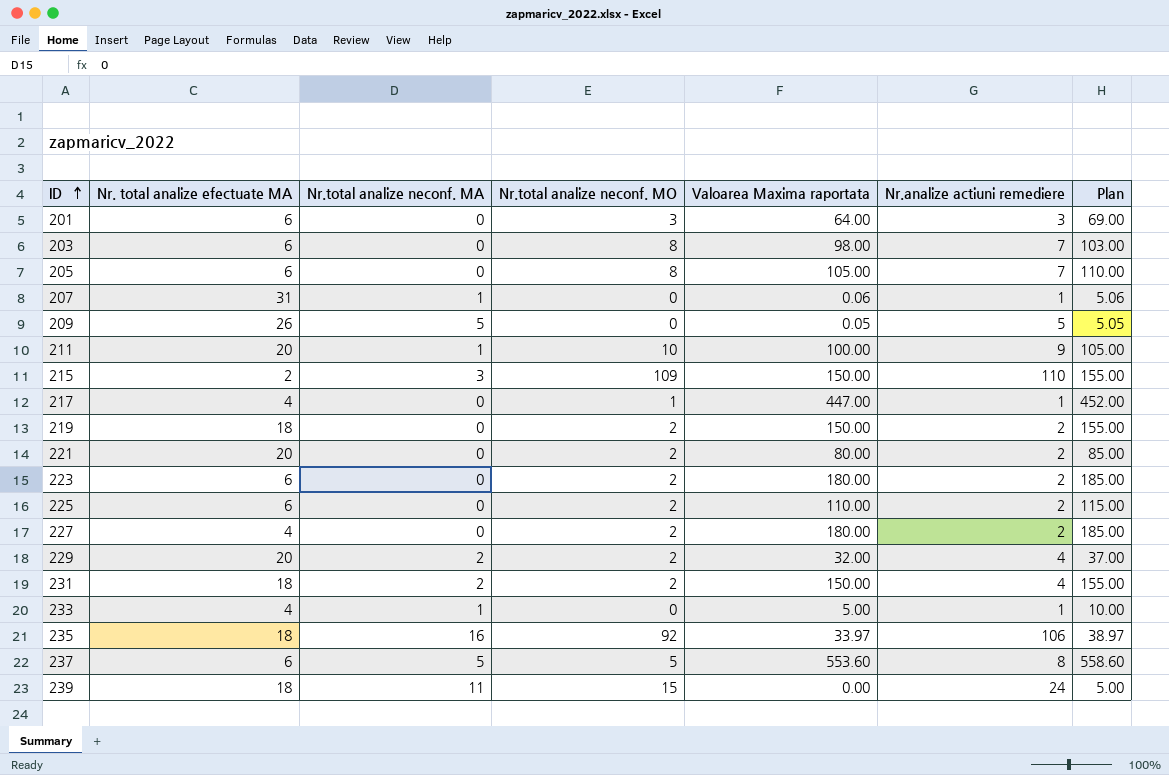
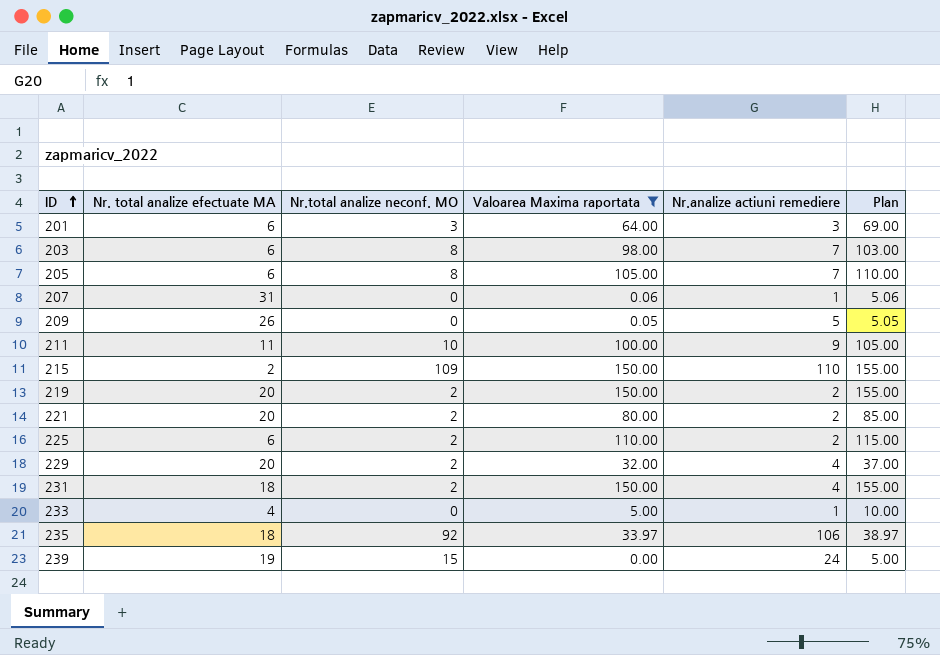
filter: none -> Valoarea Maxima raportata <= 150.00
column Nr.total analize neconf. MA | position: 3 -> none
211 | Nr. total analize efectuate MA: 20 -> 11
219 | Nr. total analize efectuate MA: 18 -> 20
239 | Nr. total analize efectuate MA: 18 -> 19

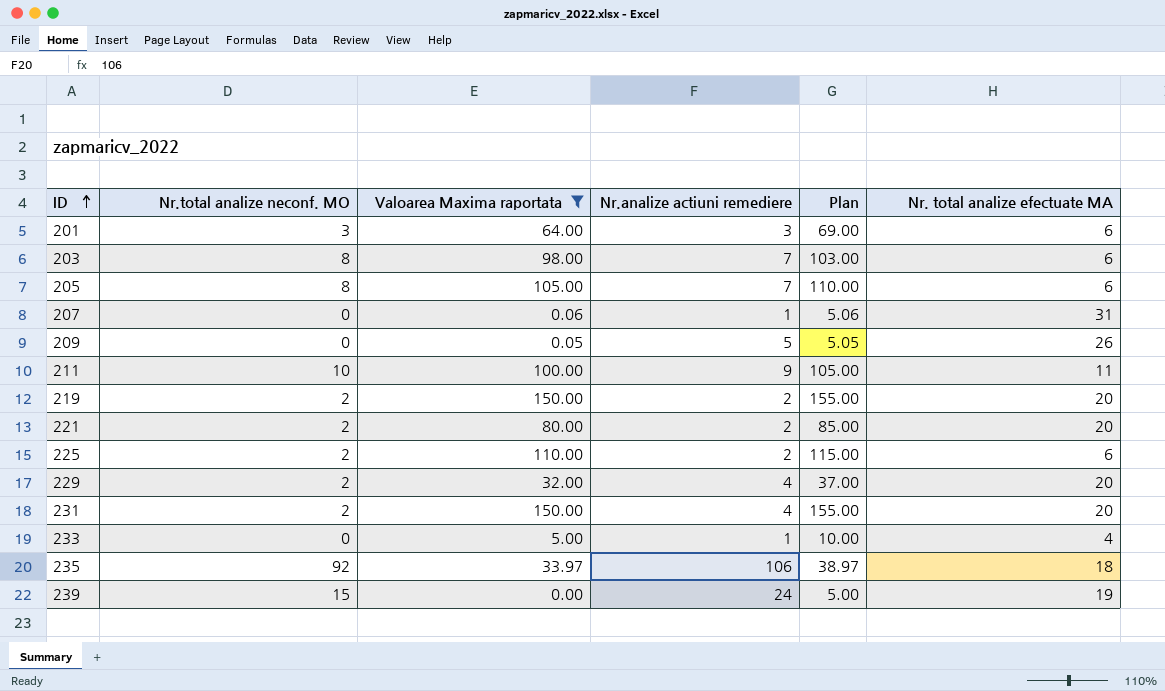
column Nr. total analize efectuate MA | position: 2 -> 6
row 215: 2 | 109 | 150.00 | 110 | 155.00 -> none
231 | Nr. total analize efectuate MA: 18 -> 20

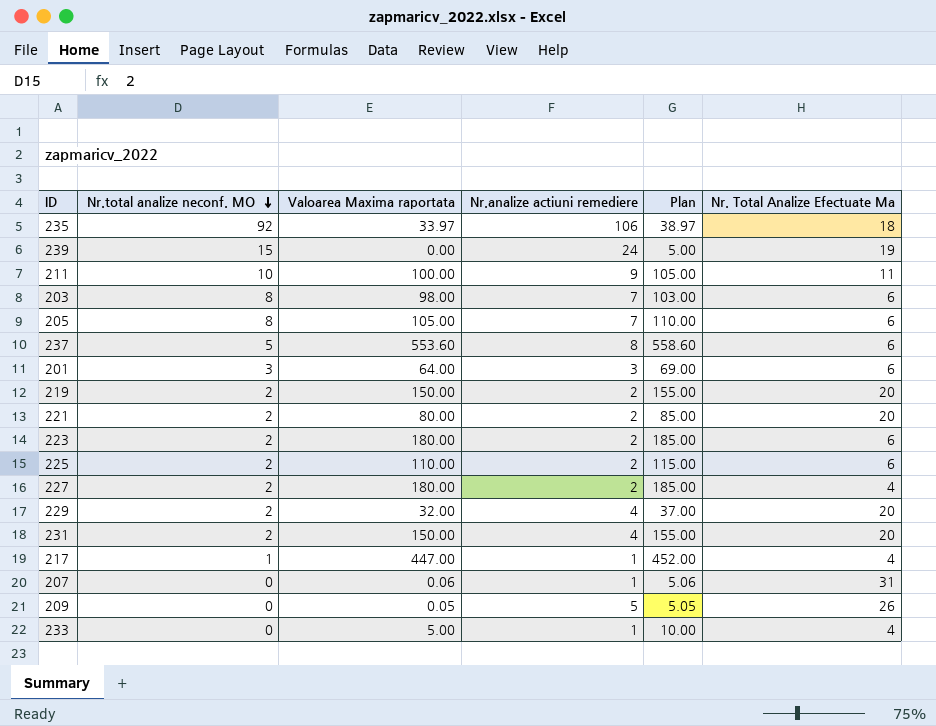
filter: Valoarea Maxima raportata <= 150.00 -> none
row order: ID ascending -> Nr.total analize neconf. MO descending
column name: Nr. total analize efectuate MA -> Nr. Total Analize Efectuate Ma

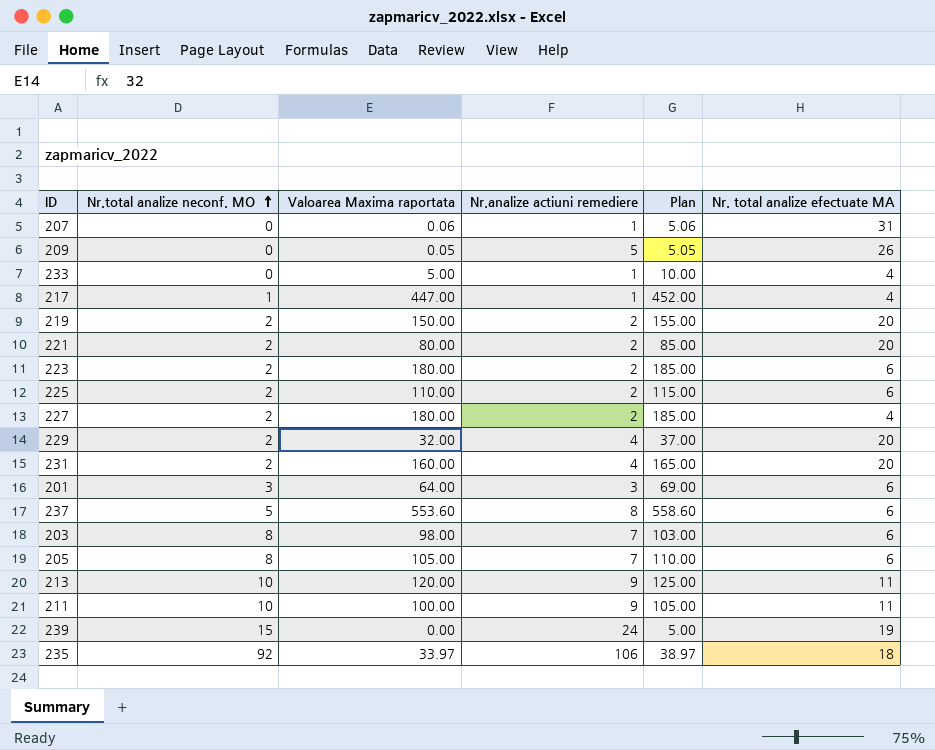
row order: Nr.total analize neconf. MO descending -> Nr.total analize neconf. MO ascending
column name: Nr. Total Analize Efectuate Ma -> Nr. total analize efectuate MA
231 | Valoarea Maxima raportata: 150.00 -> 160.00
231 | Plan: 155.00 -> 165.00
row 213: none -> 10 | 120.00 | 9 | 125.00 | 11

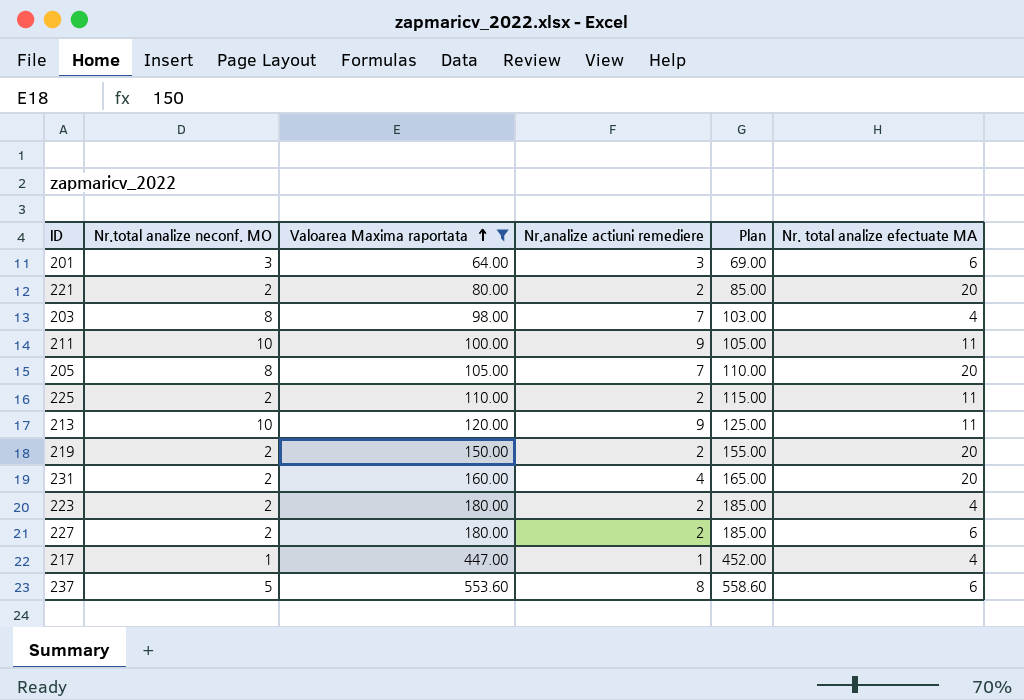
filter: none -> Valoarea Maxima raportata >= 64.00
row order: Nr.total analize neconf. MO ascending -> Valoarea Maxima raportata ascending
203 | Nr. total analize efectuate MA: 6 -> 4
205 | Nr. total analize efectuate MA: 6 -> 20
225 | Nr. total analize efectuate MA: 6 -> 11
223 | Nr. total analize efectuate MA: 6 -> 4
227 | Nr. total analize efectuate MA: 4 -> 6

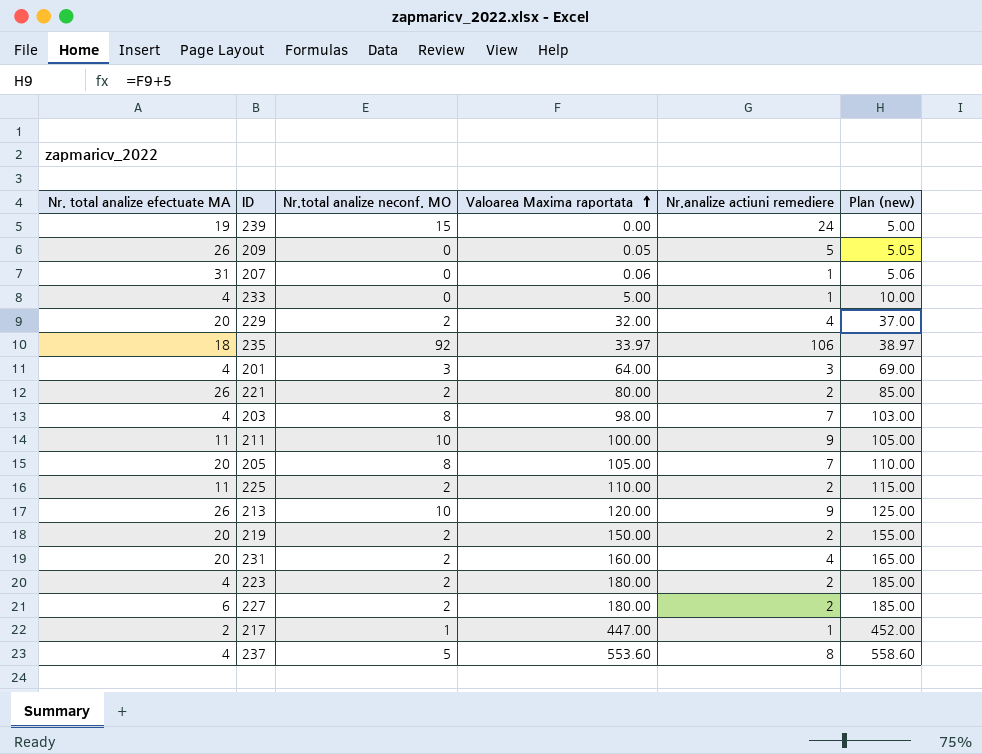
filter: Valoarea Maxima raportata >= 64.00 -> none
column Nr. total analize efectuate MA | position: 6 -> 1
column name: Plan -> Plan (new)
201 | Nr. total analize efectuate MA: 6 -> 4
221 | Nr. total analize efectuate MA: 20 -> 26
213 | Nr. total analize efectuate MA: 11 -> 26
217 | Nr. total analize efectuate MA: 4 -> 2
237 | Nr. total analize efectuate MA: 6 -> 4

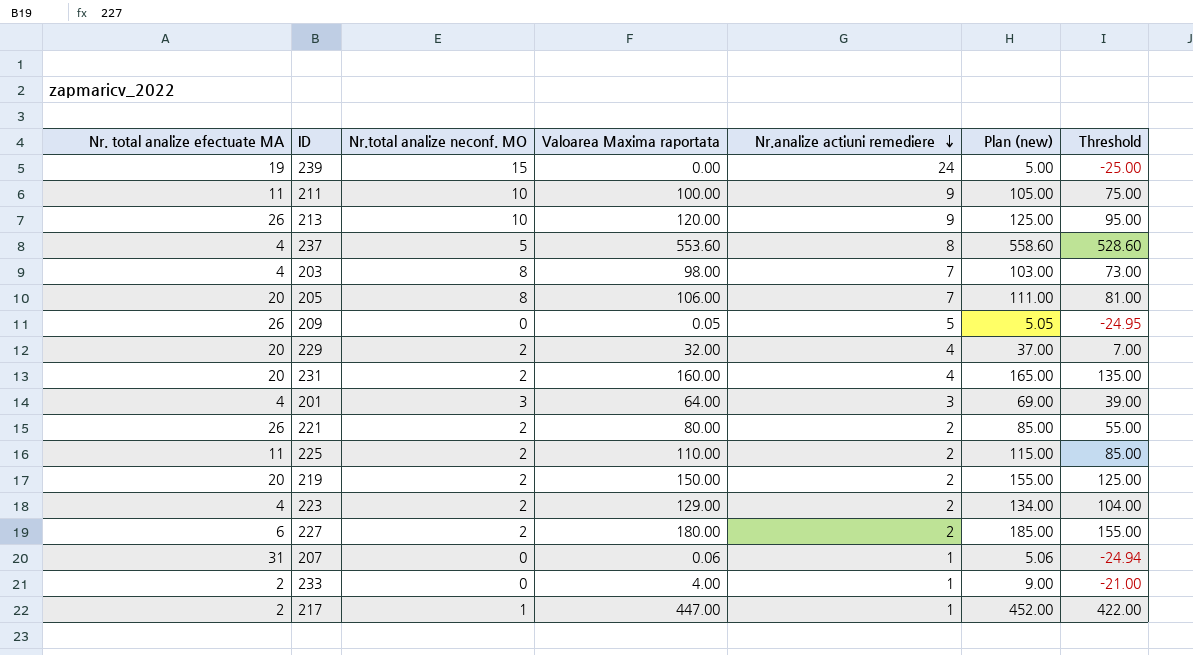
row order: Valoarea Maxima raportata ascending -> Nr.analize actiuni remediere descending
column Threshold | formula: none -> [Valoarea Maxima raportata] - 25
row 235: 18 | 92 | 33.97 | 106 | 38.97 -> none
205 | Valoarea Maxima raportata: 105.00 -> 106.00
205 | Plan (new): 110.00 -> 111.00
223 | Valoarea Maxima raportata: 180.00 -> 129.00
223 | Plan (new): 185.00 -> 134.00
233 | Nr. total analize efectuate MA: 4 -> 2
233 | Valoarea Maxima raportata: 5.00 -> 4.00
233 | Plan (new): 10.00 -> 9.00

